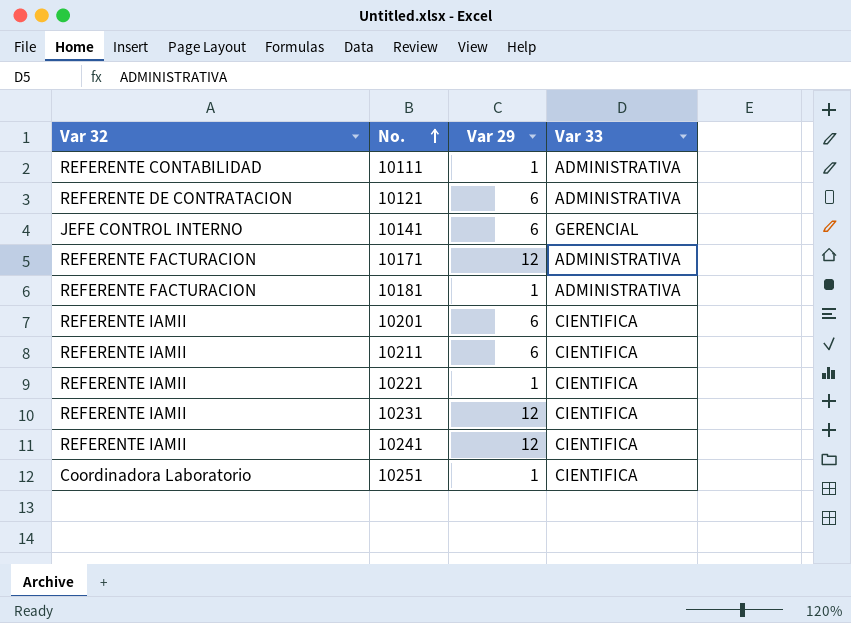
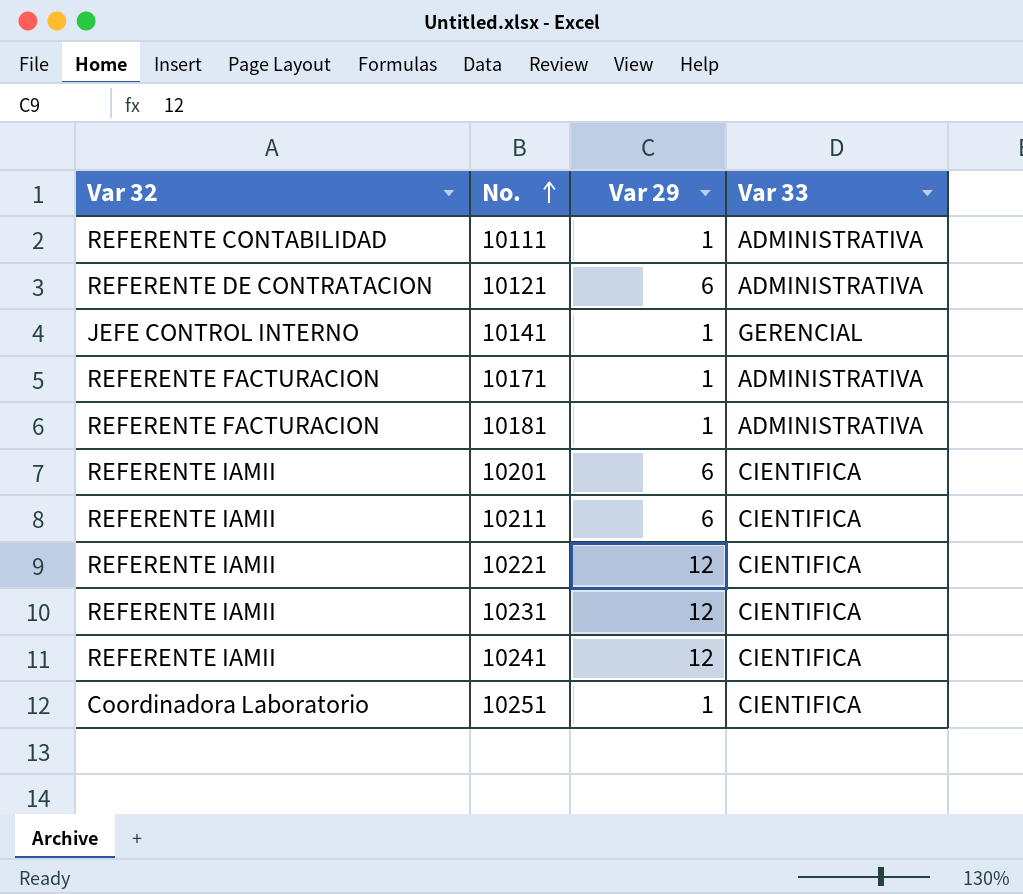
10141 | Var 29: 6 -> 1
10171 | Var 29: 12 -> 1
10221 | Var 29: 1 -> 12

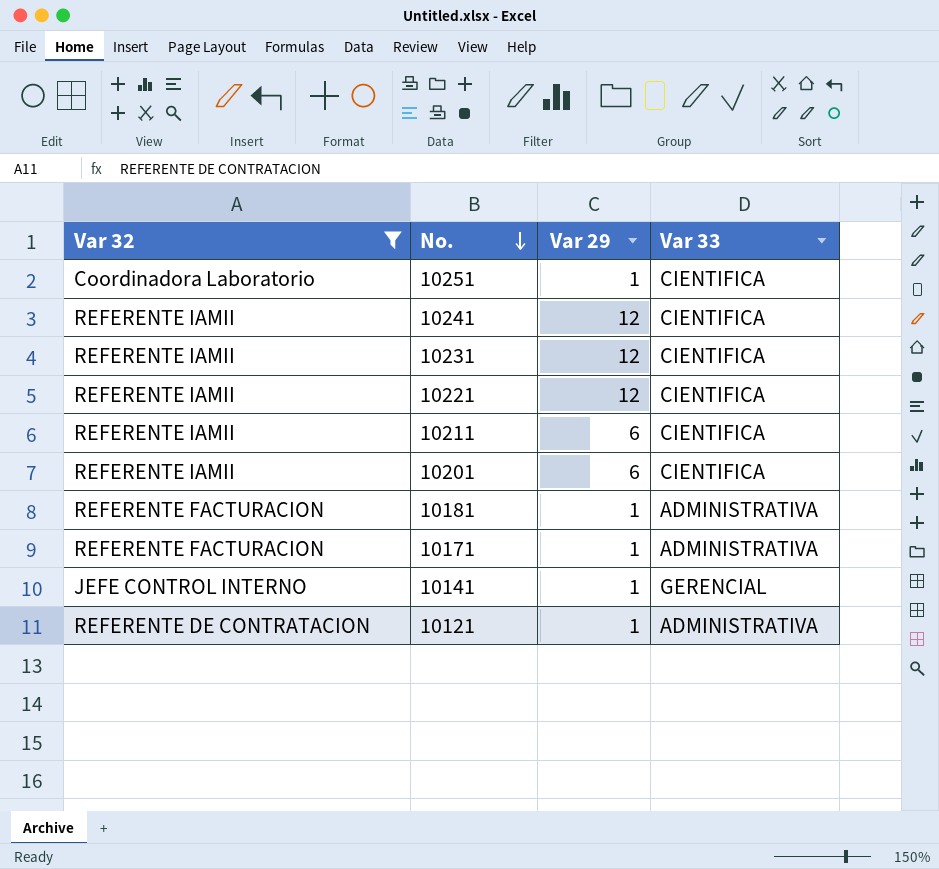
filter: none -> Var 32 != REFERENTE CONTABILIDAD
row order: No. ascending -> No. descending
10121 | Var 29: 6 -> 1

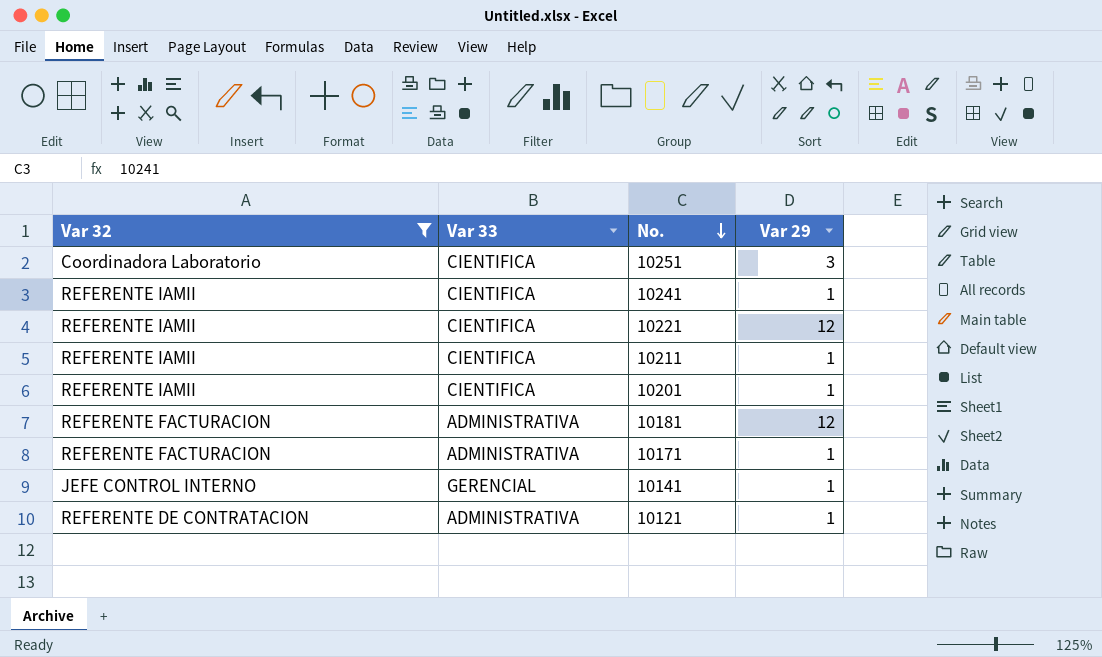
column Var 33 | position: 4 -> 2
row 10231: REFERENTE IAMII | 12 | CIENTIFICA -> none
10251 | Var 29: 1 -> 3
10241 | Var 29: 12 -> 1
10211 | Var 29: 6 -> 1
10201 | Var 29: 6 -> 1
10181 | Var 29: 1 -> 12

